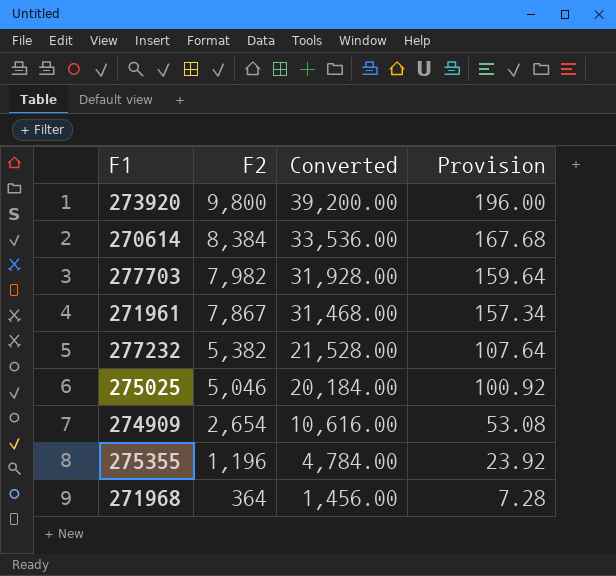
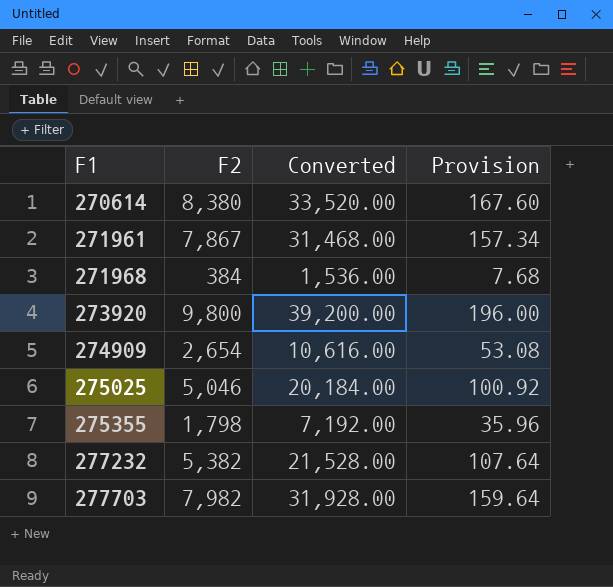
row order: F2 descending -> F1 ascending
270614 | F2: 8,384 -> 8,380
270614 | Converted: 33,536.00 -> 33,520.00
270614 | Provision: 167.68 -> 167.60
271968 | F2: 364 -> 384
271968 | Converted: 1,456.00 -> 1,536.00
271968 | Provision: 7.28 -> 7.68
275355 | F2: 1,196 -> 1,798
275355 | Converted: 4,784.00 -> 7,192.00
275355 | Provision: 23.92 -> 35.96

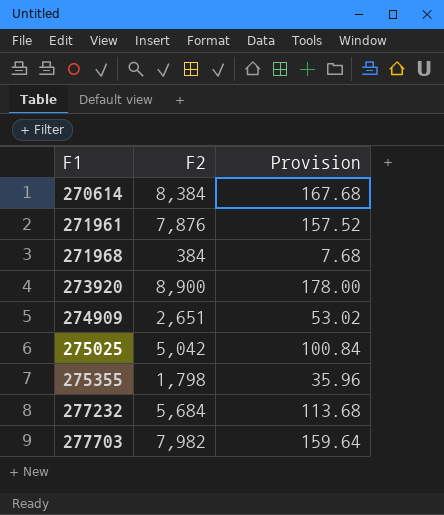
column Converted | formula: [F2] * 4 -> none
270614 | F2: 8,380 -> 8,384
270614 | Provision: 167.60 -> 167.68
271961 | F2: 7,867 -> 7,876
271961 | Provision: 157.34 -> 157.52
273920 | F2: 9,800 -> 8,900
273920 | Provision: 196.00 -> 178.00
274909 | F2: 2,654 -> 2,651
274909 | Provision: 53.08 -> 53.02
275025 | F2: 5,046 -> 5,042
275025 | Provision: 100.92 -> 100.84
277232 | F2: 5,382 -> 5,684
277232 | Provision: 107.64 -> 113.68

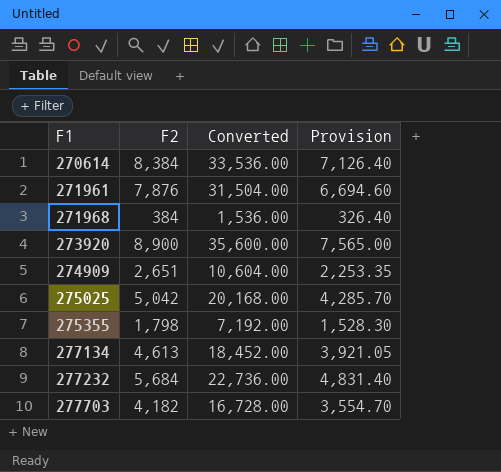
column Converted | formula: none -> [F2] * 4
column Provision | formula: [F2] * 0.02 -> [F2] * 0.85
row 277134: none -> 4,613 | 18,452.00 | 3,921.05
277703 | F2: 7,982 -> 4,182

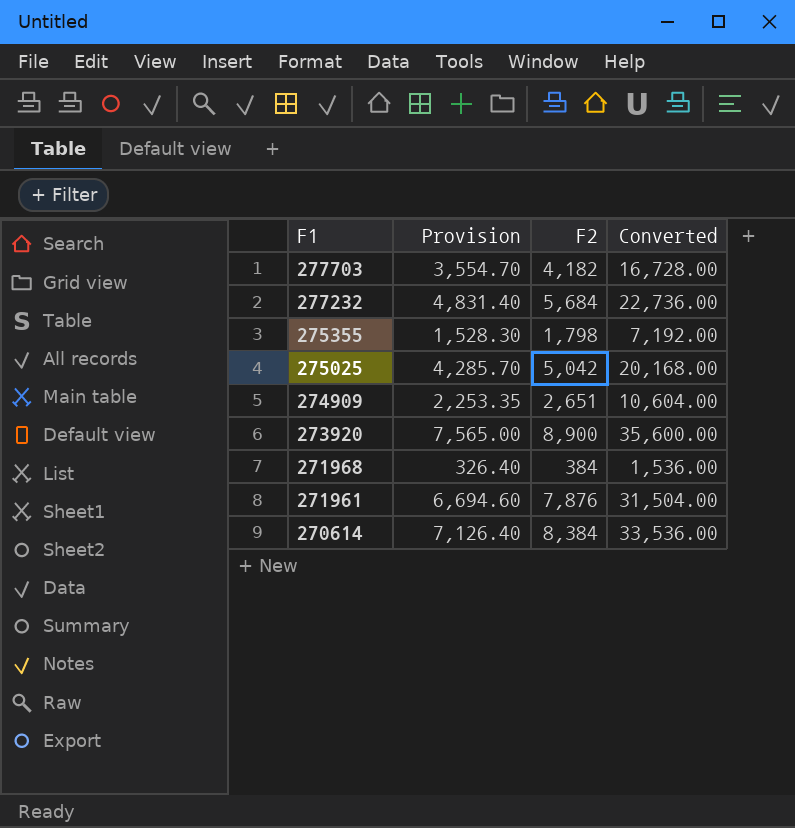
row order: F1 ascending -> F1 descending
column Provision | position: 4 -> 2
row 277134: 4,613 | 18,452.00 | 3,921.05 -> none

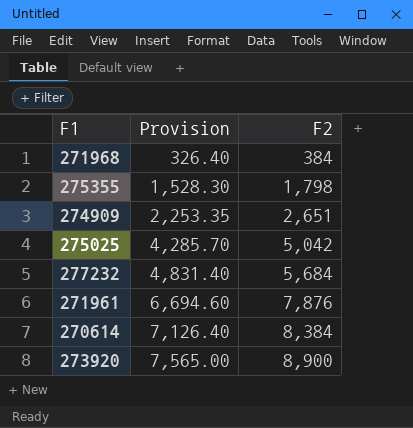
row order: F1 descending -> Provision ascending
column Converted | formula: [F2] * 4 -> none
row 277703: 3,554.70 | 4,182 | 16,728.00 -> none

